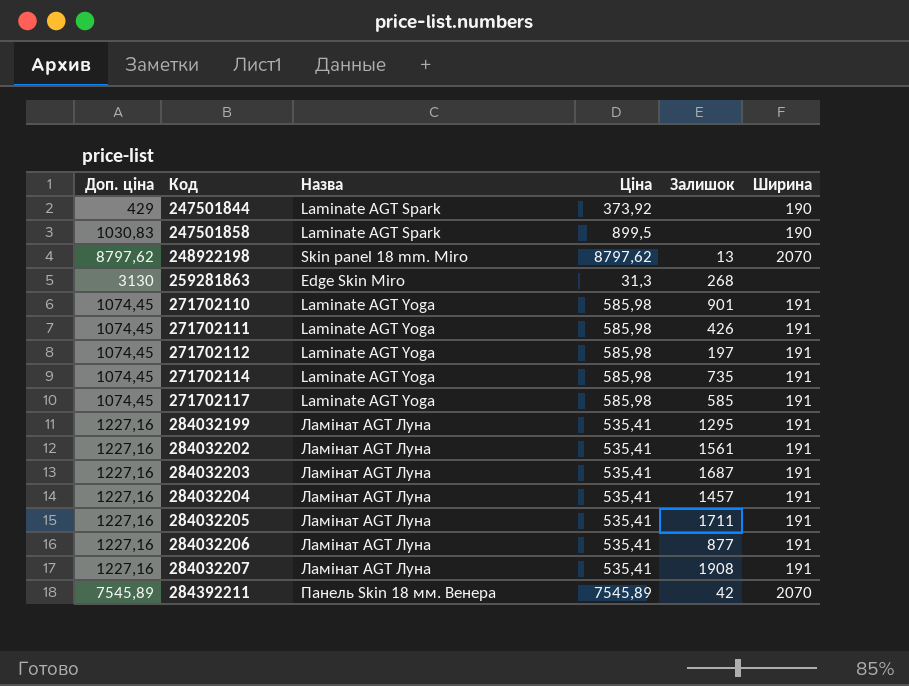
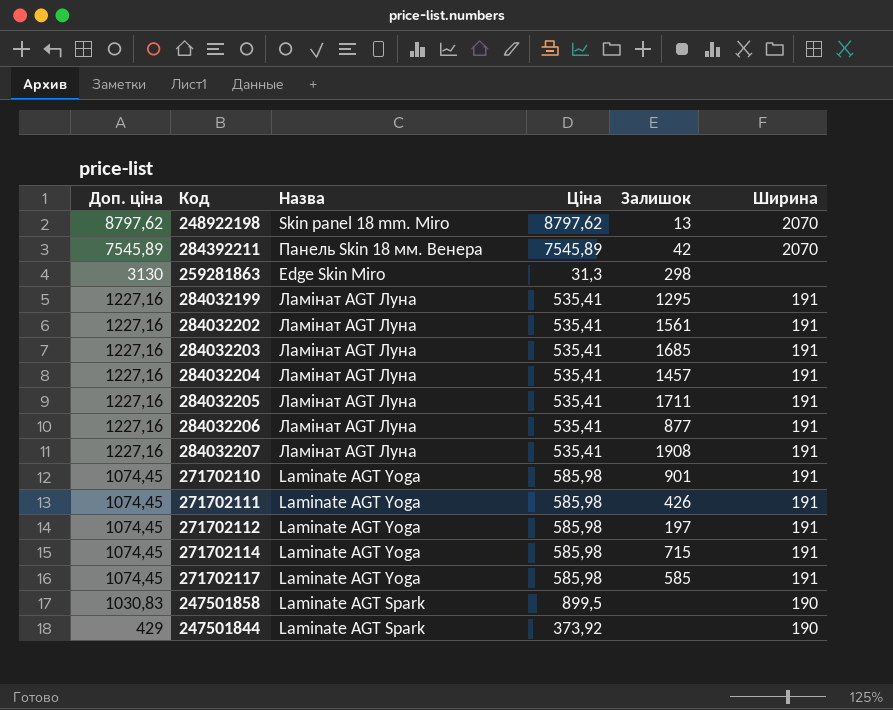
row order: Код ascending -> Доп. ціна descending
259281863 | Залишок: 268 -> 298
284032203 | Залишок: 1687 -> 1685
271702114 | Залишок: 735 -> 715

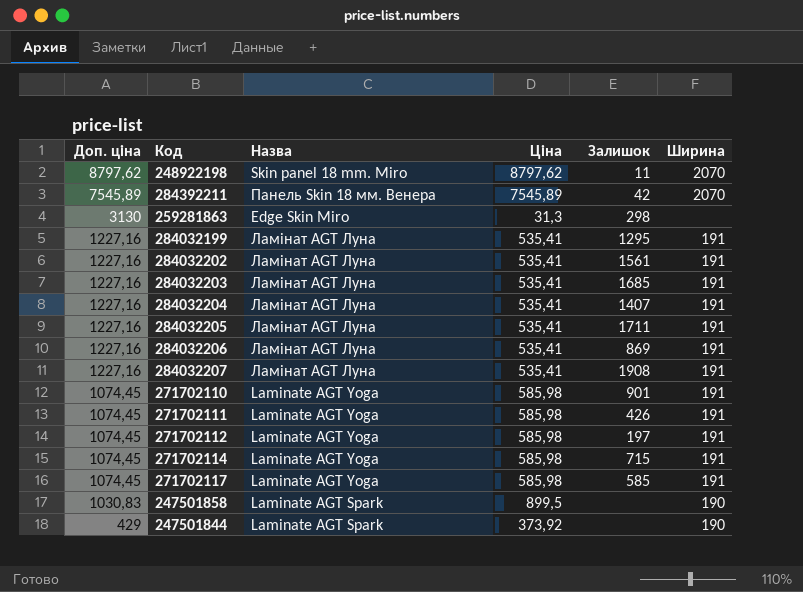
248922198 | Залишок: 13 -> 11
284032204 | Залишок: 1457 -> 1407
284032206 | Залишок: 877 -> 869

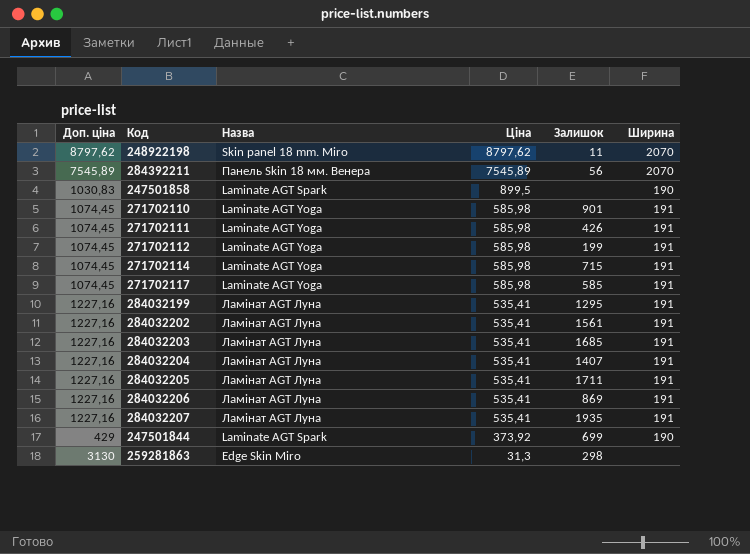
row order: Доп. ціна descending -> Ціна descending
284392211 | Залишок: 42 -> 56
271702112 | Залишок: 197 -> 199
284032207 | Залишок: 1908 -> 1935
247501844 | Залишок: none -> 699

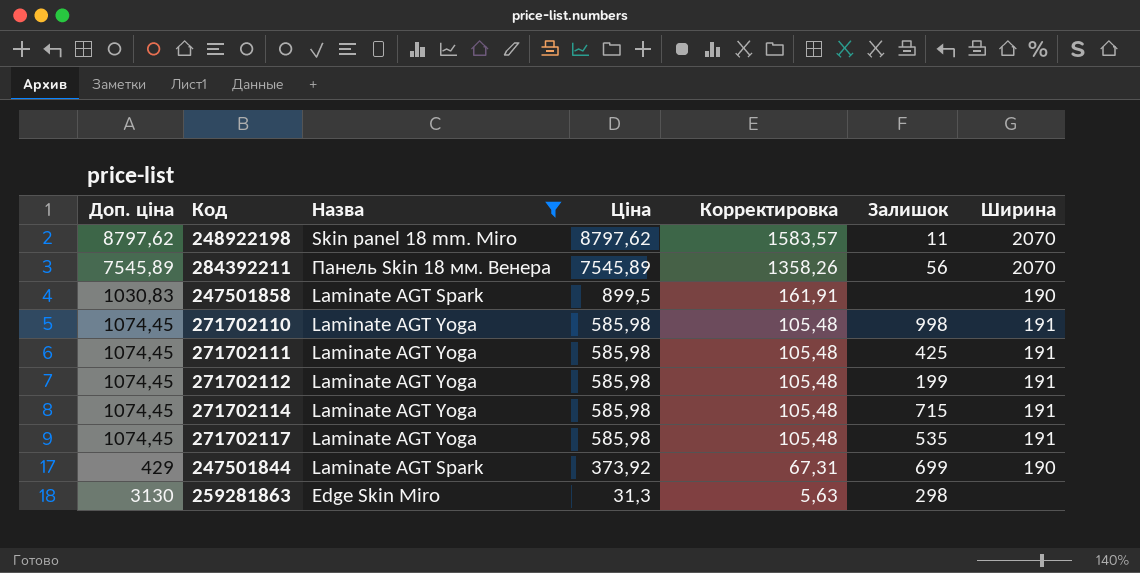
filter: none -> Назва != Ламінат AGT Луна
column Корректировка | formula: none -> [Ціна] * 0,18
271702110 | Залишок: 901 -> 998
271702111 | Залишок: 426 -> 425
271702117 | Залишок: 585 -> 535

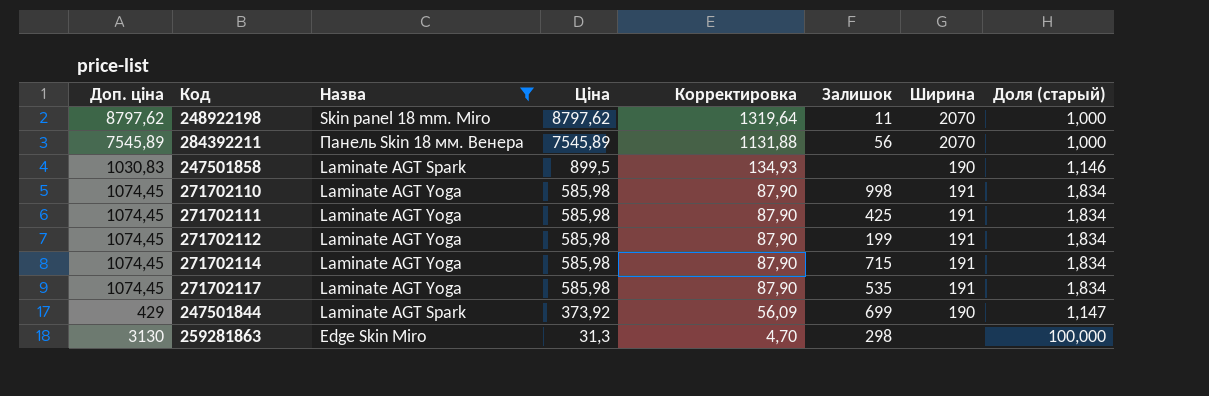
column Корректировка | formula: [Ціна] * 0,18 -> [Ціна] * 0,15
column Доля (старый) | formula: none -> [Доп. ціна] / [Ціна]

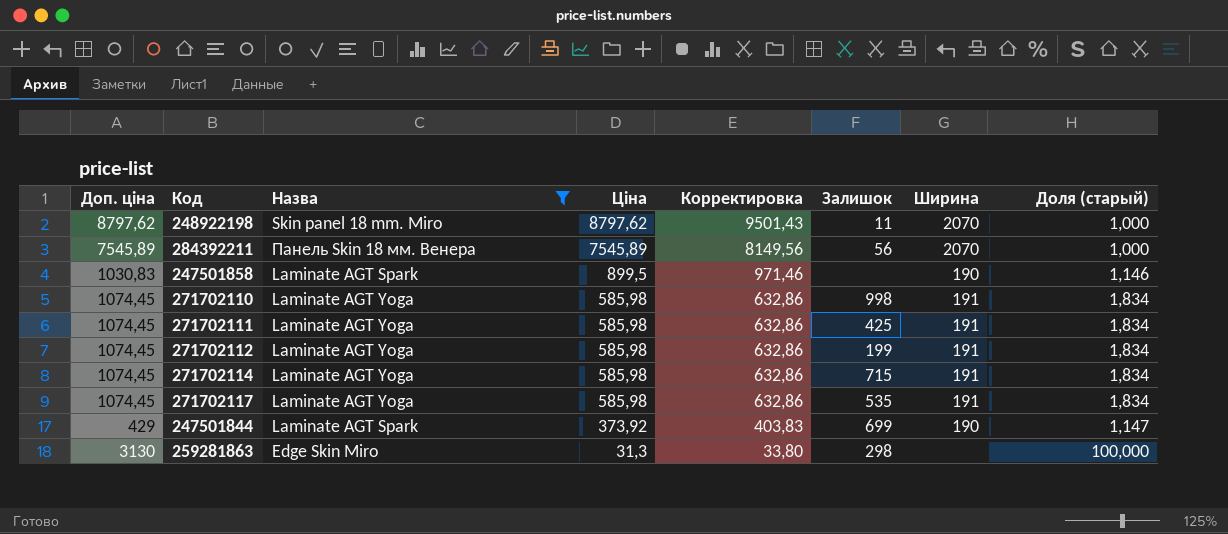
column Корректировка | formula: [Ціна] * 0,15 -> [Ціна] * 1,08

